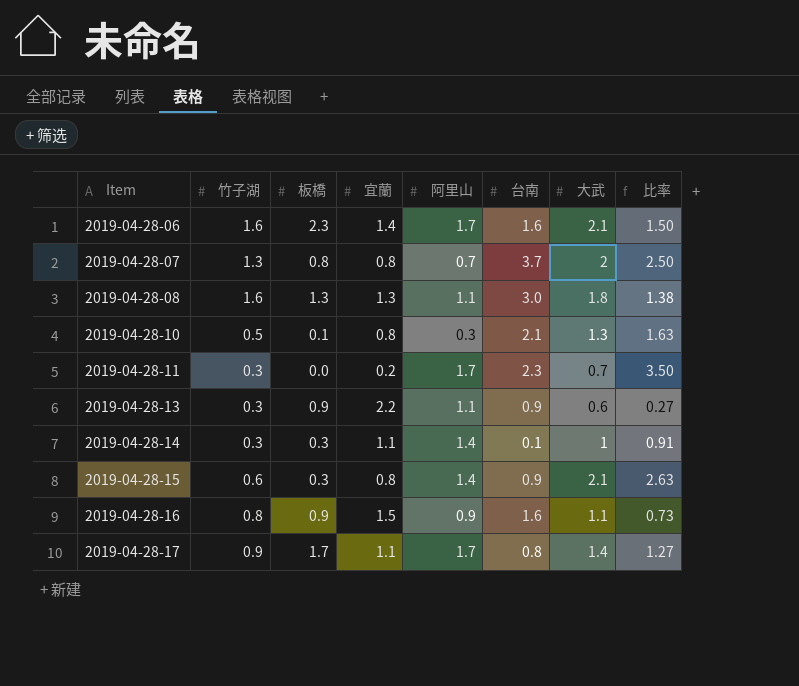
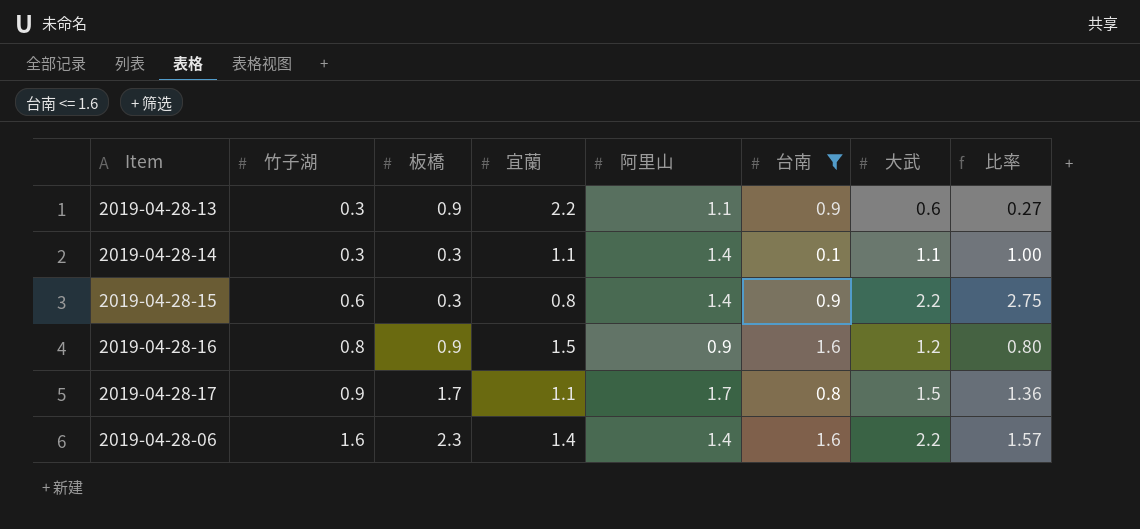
filter: none -> 台南 <= 1.6
row order: Item ascending -> 竹子湖 ascending
2019-04-28-14 | 大武: 1 -> 1.1
2019-04-28-14 | 比率: 0.91 -> 1.00
2019-04-28-15 | 大武: 2.1 -> 2.2
2019-04-28-15 | 比率: 2.63 -> 2.75
2019-04-28-16 | 大武: 1.1 -> 1.2
2019-04-28-16 | 比率: 0.73 -> 0.80
2019-04-28-17 | 大武: 1.4 -> 1.5
2019-04-28-17 | 比率: 1.27 -> 1.36
2019-04-28-06 | 阿里山: 1.7 -> 1.4
2019-04-28-06 | 大武: 2.1 -> 2.2
2019-04-28-06 | 比率: 1.50 -> 1.57

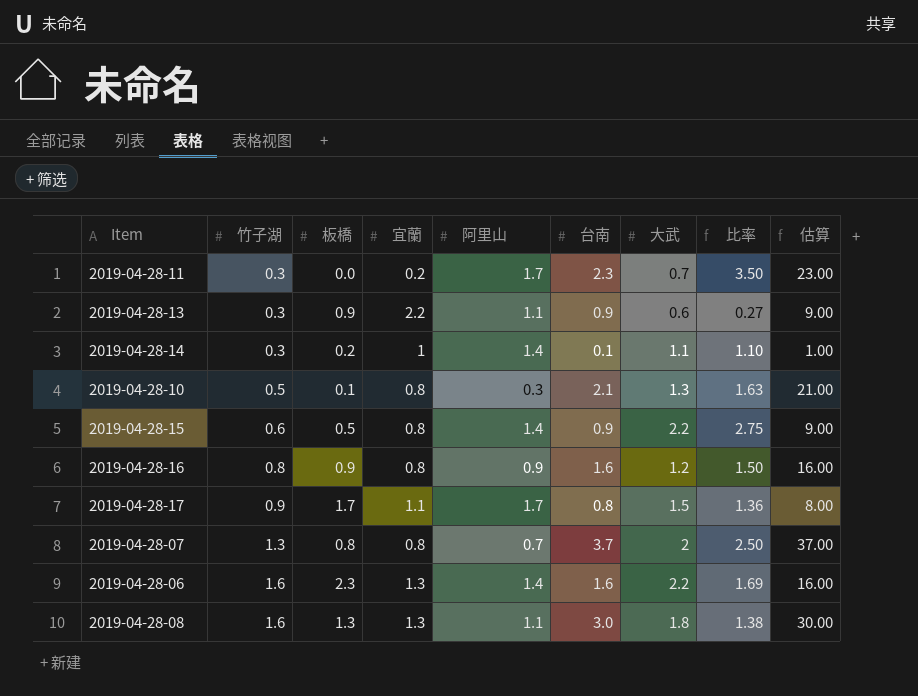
filter: 台南 <= 1.6 -> none
column 估算 | formula: none -> [台南] * 10
2019-04-28-14 | 板橋: 0.3 -> 0.2
2019-04-28-14 | 宜蘭: 1.1 -> 1
2019-04-28-14 | 比率: 1.00 -> 1.10
2019-04-28-15 | 板橋: 0.3 -> 0.5
2019-04-28-16 | 宜蘭: 1.5 -> 0.8
2019-04-28-16 | 比率: 0.80 -> 1.50
2019-04-28-06 | 宜蘭: 1.4 -> 1.3
2019-04-28-06 | 比率: 1.57 -> 1.69

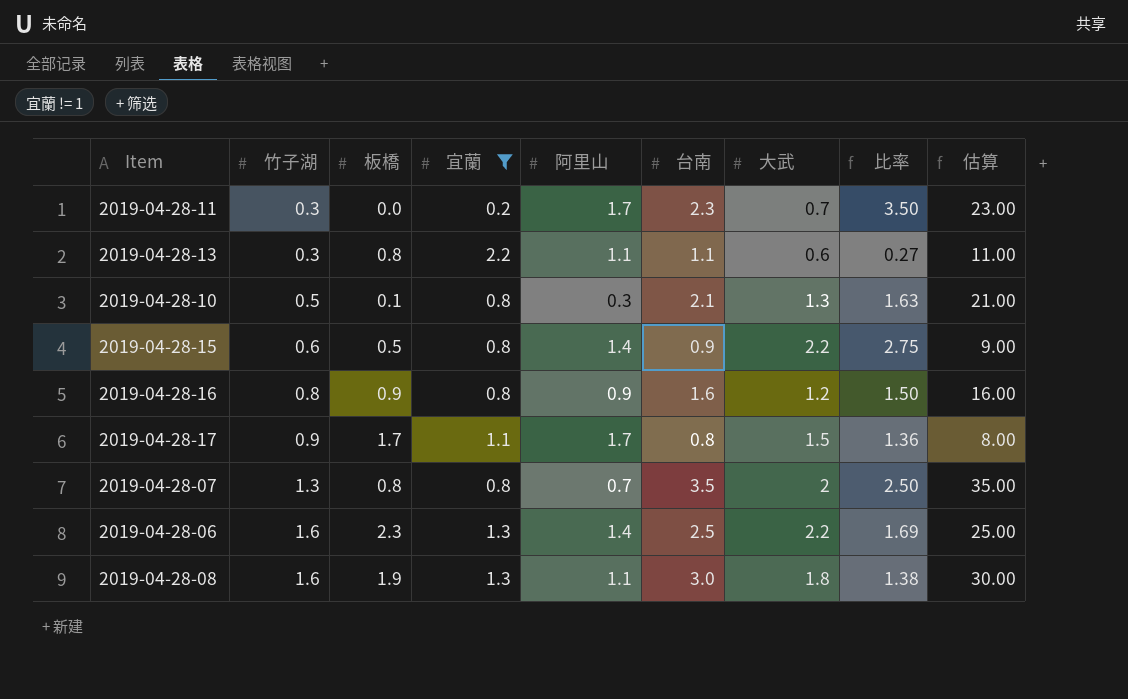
filter: none -> 宜蘭 != 1
2019-04-28-13 | 板橋: 0.9 -> 0.8
2019-04-28-13 | 台南: 0.9 -> 1.1
2019-04-28-13 | 估算: 9.00 -> 11.00
2019-04-28-07 | 台南: 3.7 -> 3.5
2019-04-28-07 | 估算: 37.00 -> 35.00
2019-04-28-06 | 台南: 1.6 -> 2.5
2019-04-28-06 | 估算: 16.00 -> 25.00
2019-04-28-08 | 板橋: 1.3 -> 1.9

